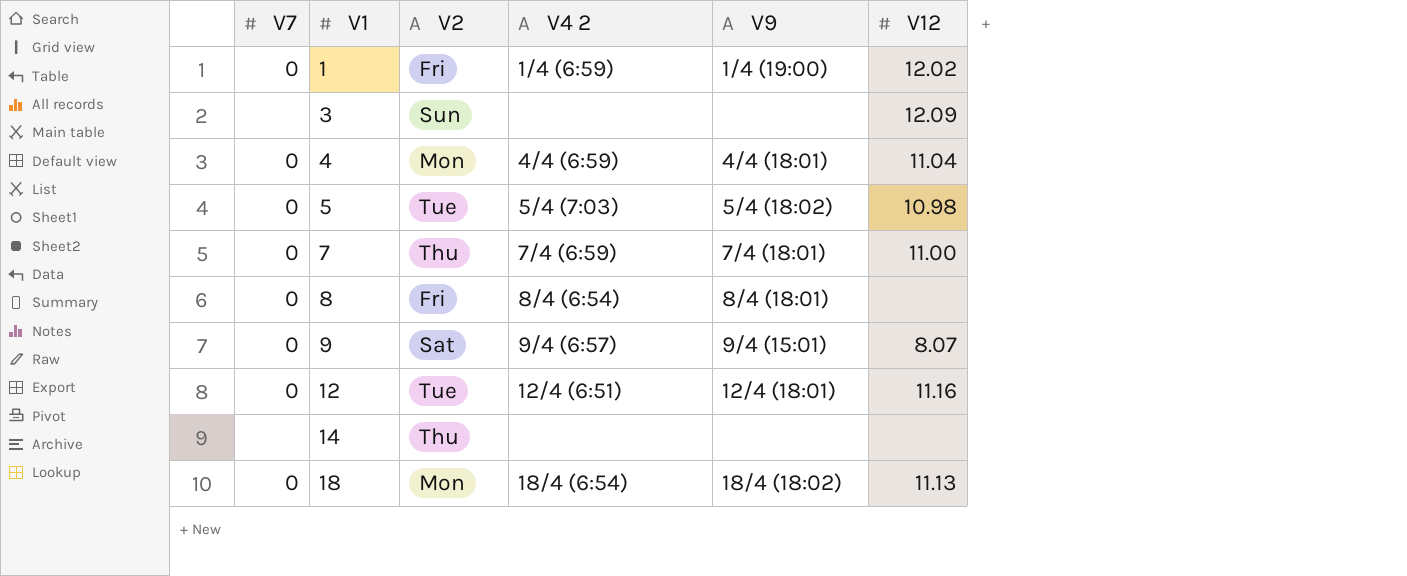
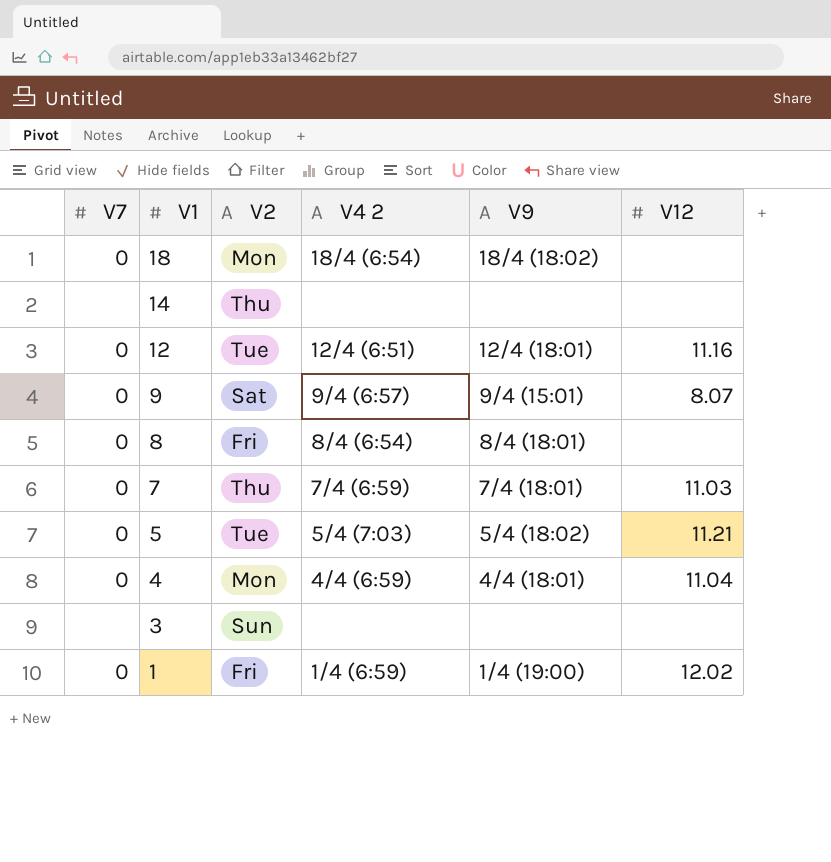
row order: V1 ascending -> V1 descending
18 | V12: 11.13 -> none
7 | V12: 11.00 -> 11.03
5 | V12: 10.98 -> 11.21
3 | V12: 12.09 -> none

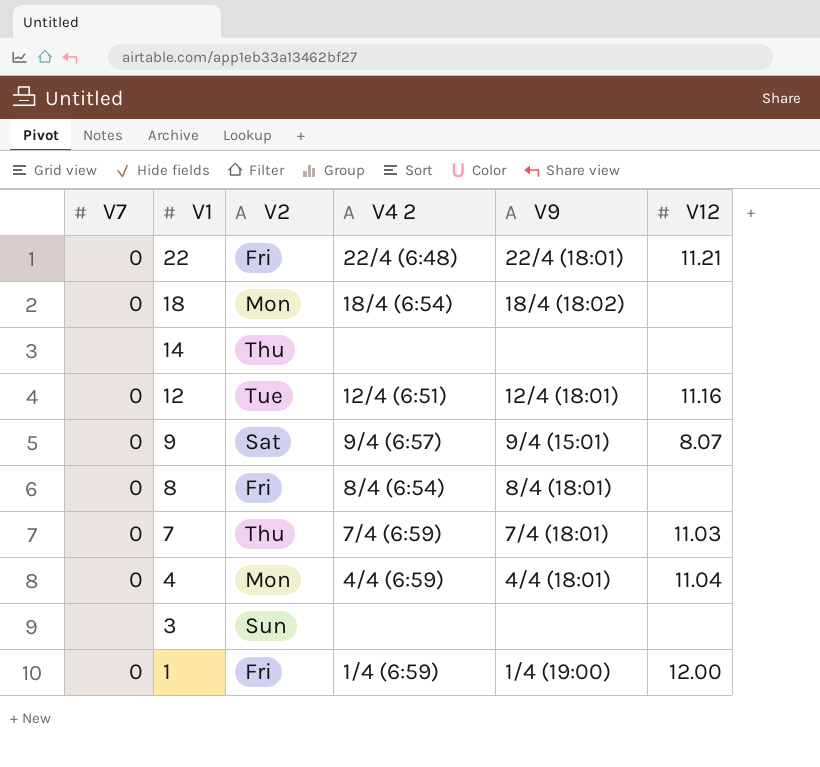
row 5: 0 | Tue | 5/4 (7:03) | 5/4 (18:02) | 11.21 -> none
row 22: none -> 0 | Fri | 22/4 (6:48) | 22/4 (18:01) | 11.21
1 | V12: 12.02 -> 12.00

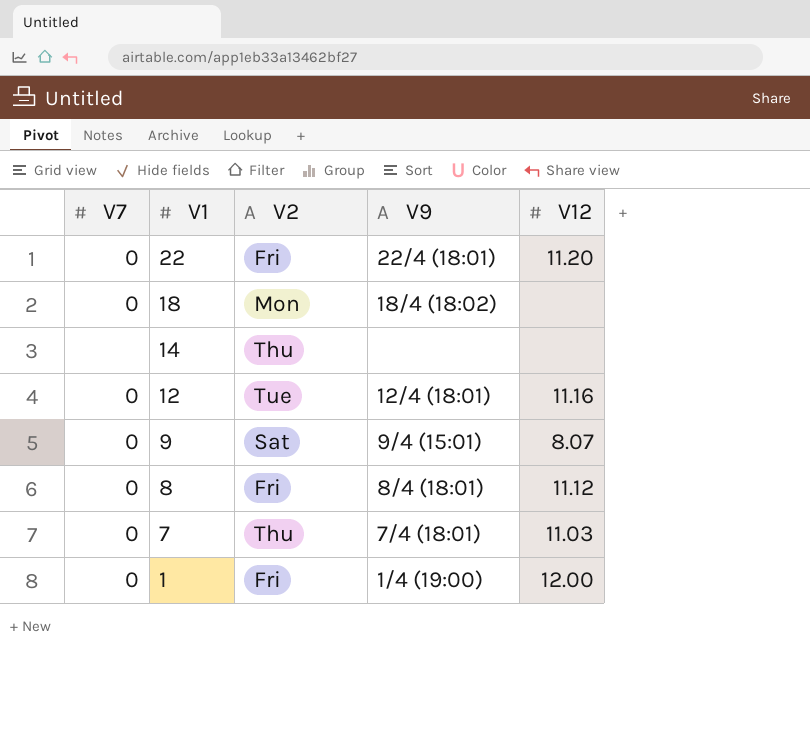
column V4 2 | position: 4 -> none
row 4: 0 | Mon | 4/4 (6:59) | 4/4 (18:01) | 11.04 -> none
row 3: none | Sun | none | none | none -> none
22 | V12: 11.21 -> 11.20
8 | V12: none -> 11.12

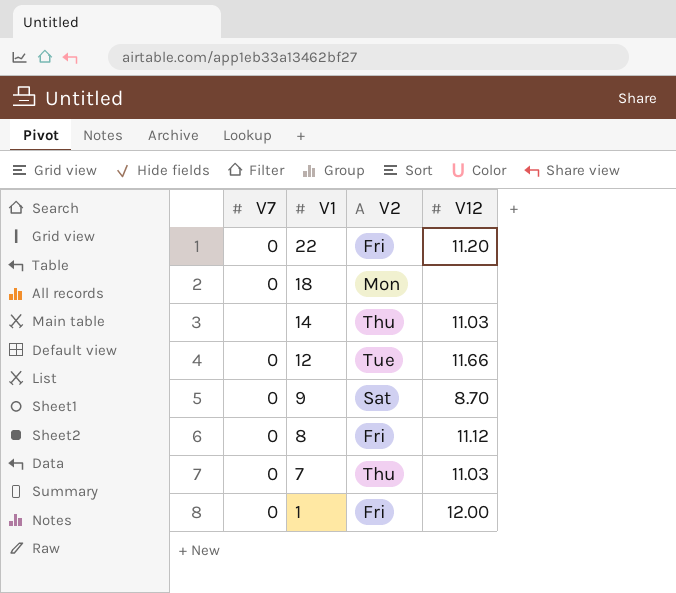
column V9 | position: 4 -> none
14 | V12: none -> 11.03
12 | V12: 11.16 -> 11.66
9 | V12: 8.07 -> 8.70

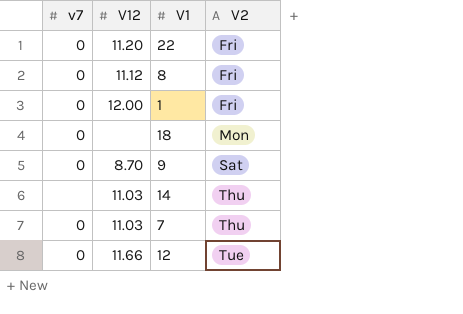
row order: V1 descending -> V2 ascending
column name: V7 -> v7
column V12 | position: 4 -> 2

